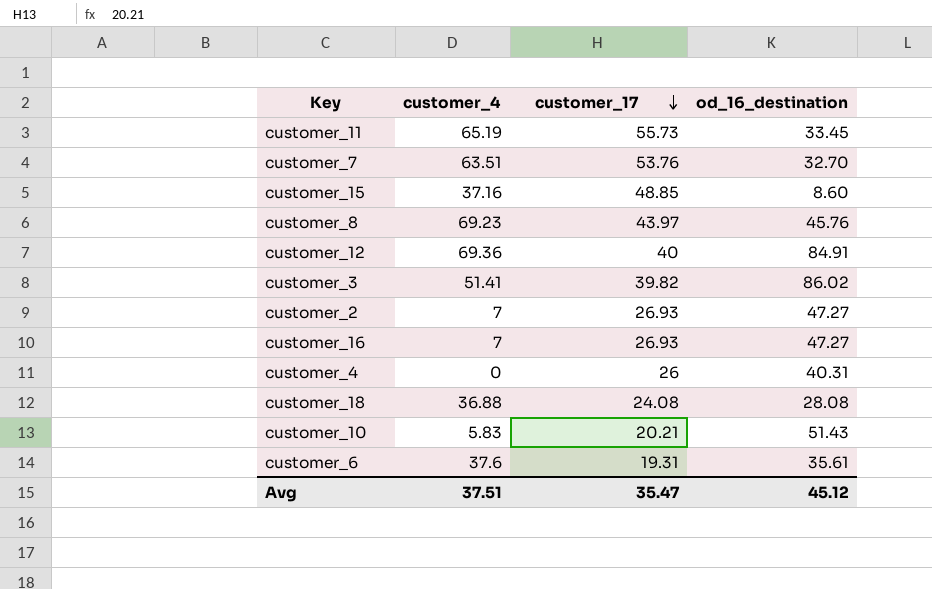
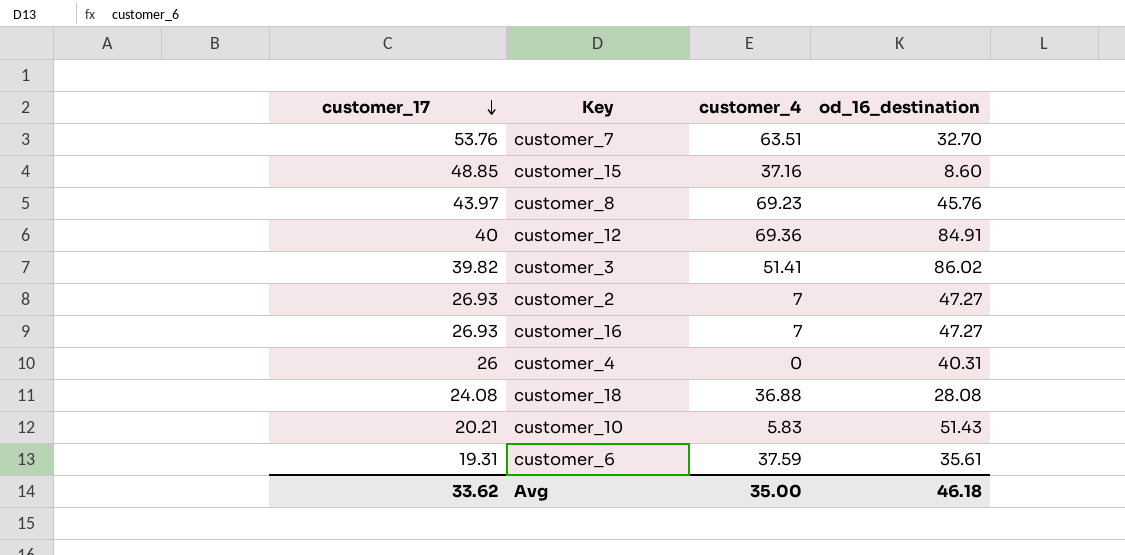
column customer_17 | position: 3 -> 1
row customer_11: 65.19 | 55.73 | 33.45 -> none
customer_6 | customer_4: 37.6 -> 37.59
Avg | customer_17: 35.47 -> 33.62
Avg | customer_4: 37.51 -> 35.00
Avg | od_16_destination: 45.12 -> 46.18

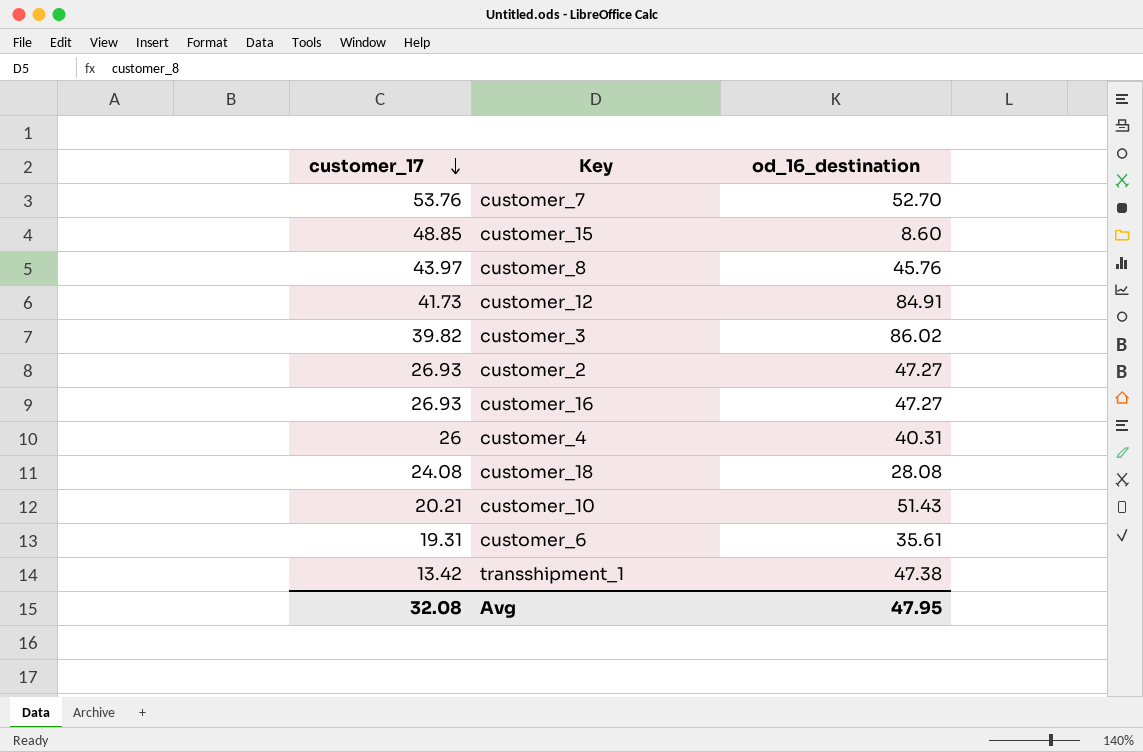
column customer_4 | position: 3 -> none
customer_7 | od_16_destination: 32.70 -> 52.70
customer_12 | customer_17: 40 -> 41.73
row transshipment_1: none -> 13.42 | 47.38
Avg | customer_17: 33.62 -> 32.08
Avg | od_16_destination: 46.18 -> 47.95

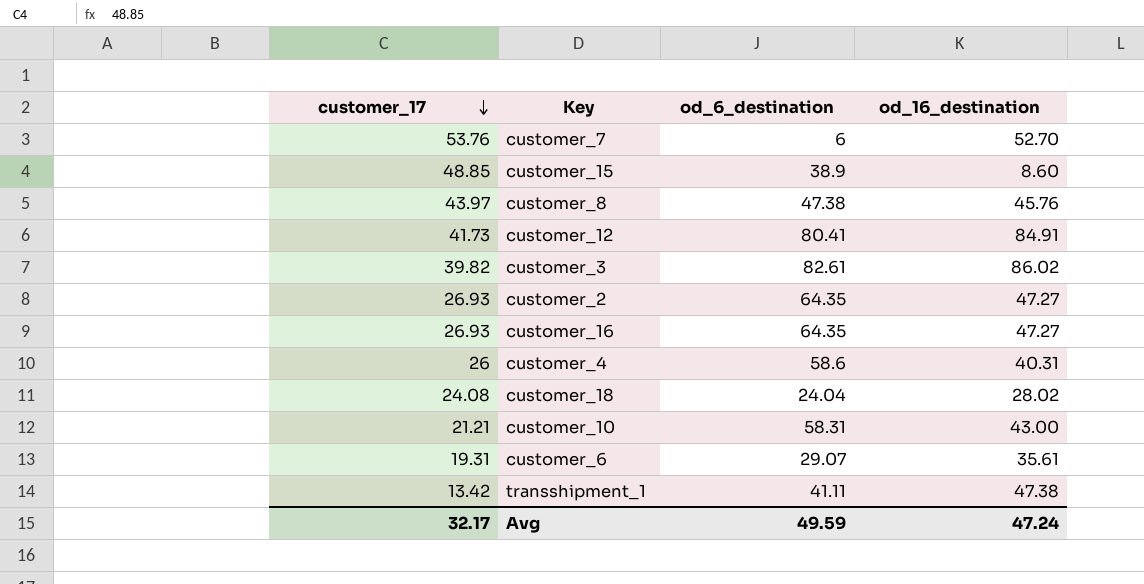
column od_6_destination | position: none -> 3
customer_18 | od_16_destination: 28.08 -> 28.02
customer_10 | customer_17: 20.21 -> 21.21
customer_10 | od_16_destination: 51.43 -> 43.00
Avg | customer_17: 32.08 -> 32.17
Avg | od_16_destination: 47.95 -> 47.24

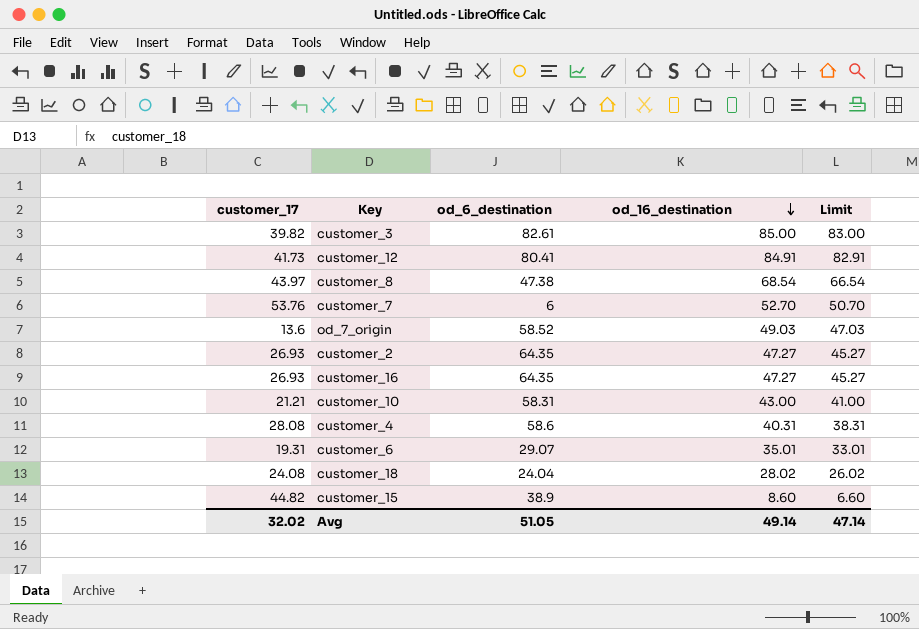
row order: customer_17 descending -> od_16_destination descending
column Limit | formula: none -> [od_16_destination] - 2
row transshipment_1: 13.42 | 41.11 | 47.38 -> none
customer_3 | od_16_destination: 86.02 -> 85.00
customer_8 | od_16_destination: 45.76 -> 68.54
row od_7_origin: none -> 13.6 | 58.52 | 49.03 | 47.03
customer_4 | customer_17: 26 -> 28.08
customer_6 | od_16_destination: 35.61 -> 35.01
customer_15 | customer_17: 48.85 -> 44.82
Avg | customer_17: 32.17 -> 32.02
Avg | od_6_destination: 49.59 -> 51.05
Avg | od_16_destination: 47.24 -> 49.14

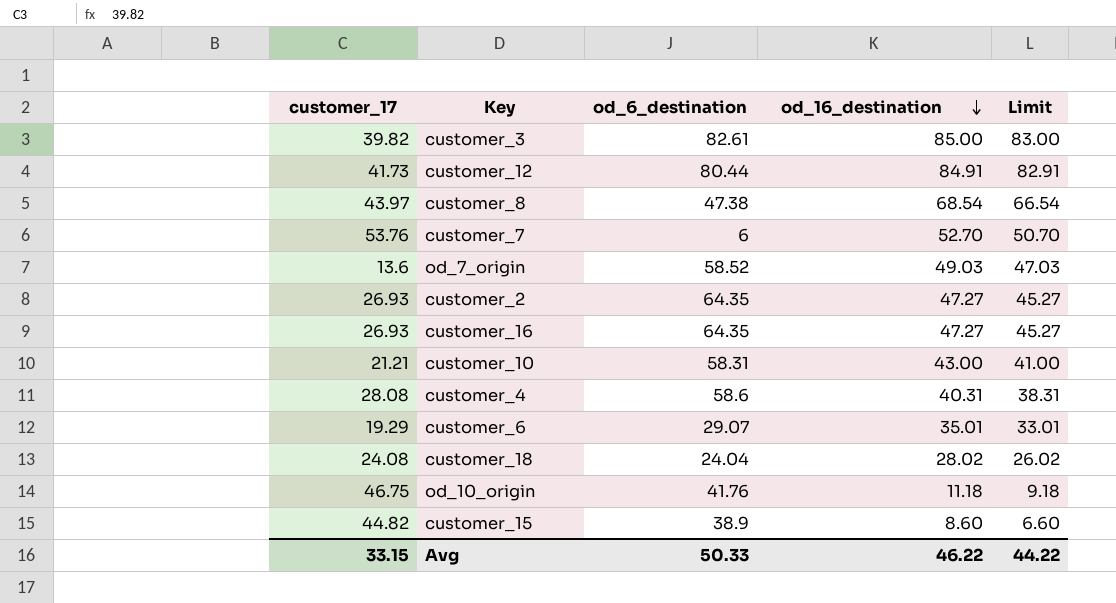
customer_12 | od_6_destination: 80.41 -> 80.44
customer_6 | customer_17: 19.31 -> 19.29
row od_10_origin: none -> 46.75 | 41.76 | 11.18 | 9.18
Avg | customer_17: 32.02 -> 33.15
Avg | od_6_destination: 51.05 -> 50.33
Avg | od_16_destination: 49.14 -> 46.22
Avg | Limit: 47.14 -> 44.22

